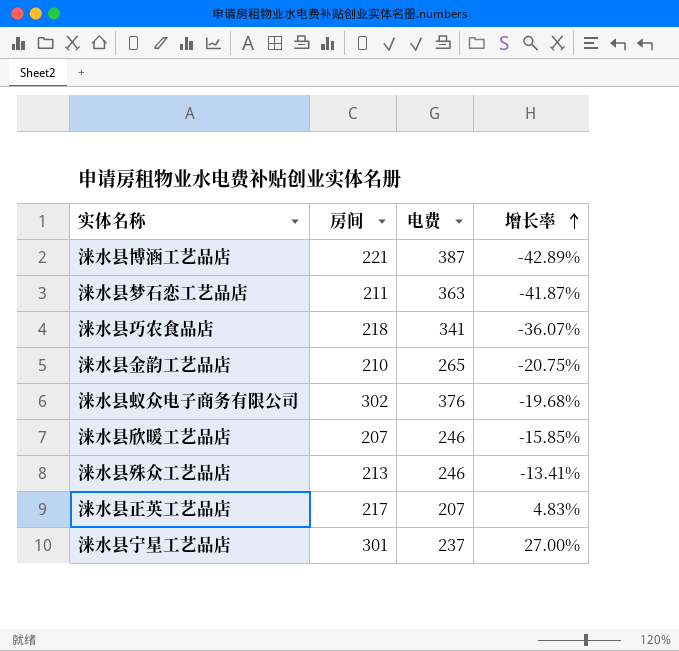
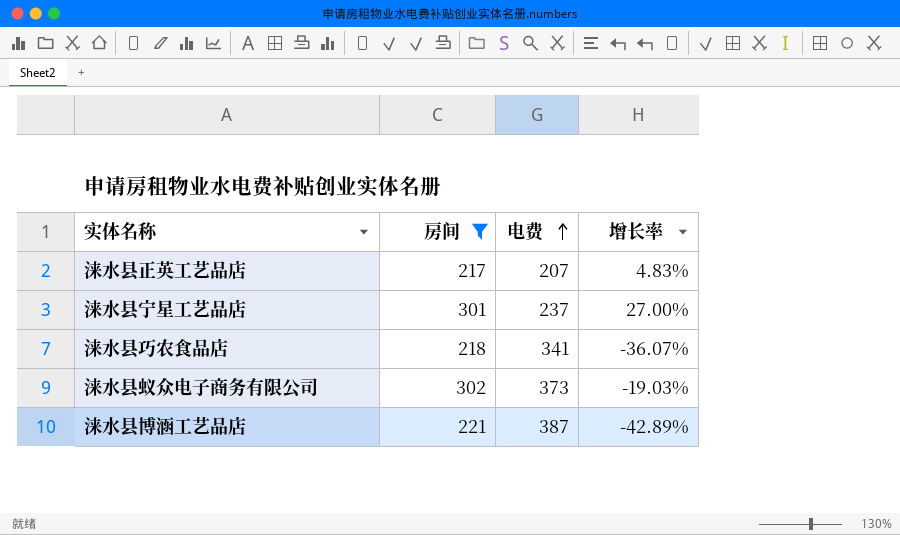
filter: none -> 房间 >= 217
row order: 增长率 ascending -> 电费 ascending
涞水县蚁众电子商务有限公司 | 电费: 376 -> 373
涞水县蚁众电子商务有限公司 | 增长率: -19.68% -> -19.03%

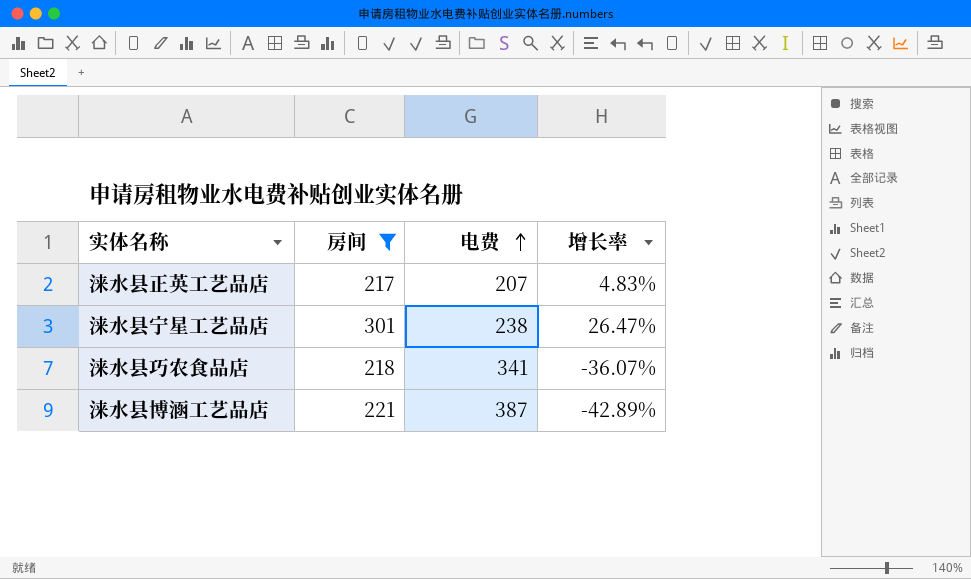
row 涞水县蚁众电子商务有限公司: 302 | 373 | -19.03% -> none
涞水县宁星工艺品店 | 电费: 237 -> 238
涞水县宁星工艺品店 | 增长率: 27.00% -> 26.47%

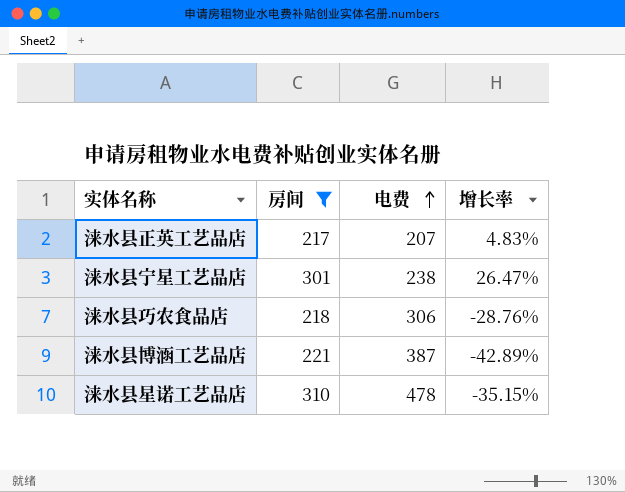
涞水县巧农食品店 | 电费: 341 -> 306
涞水县巧农食品店 | 增长率: -36.07% -> -28.76%
row 涞水县星诺工艺品店: none -> 310 | 478 | -35.15%

